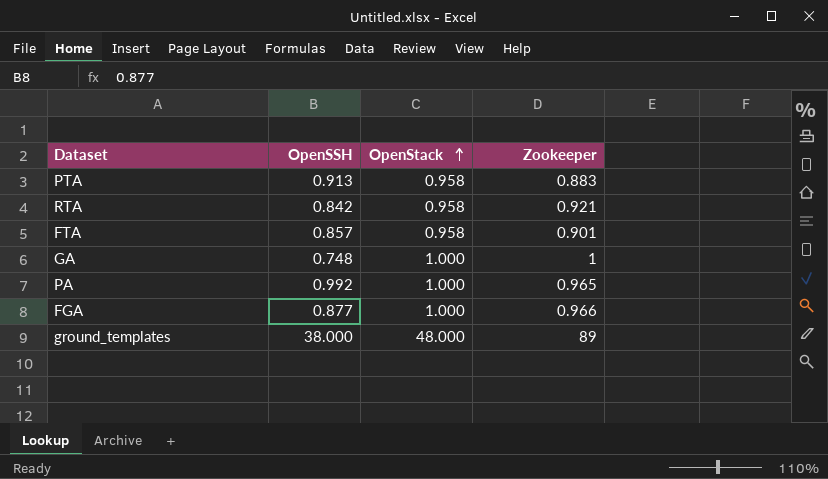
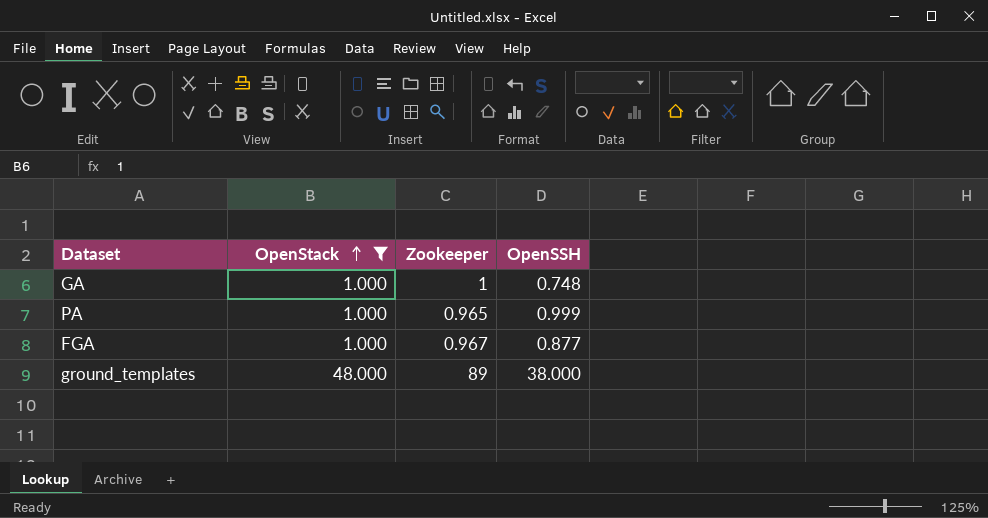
filter: none -> OpenStack != 0.958
column OpenSSH | position: 2 -> 4
PA | OpenSSH: 0.992 -> 0.999
FGA | Zookeeper: 0.966 -> 0.967

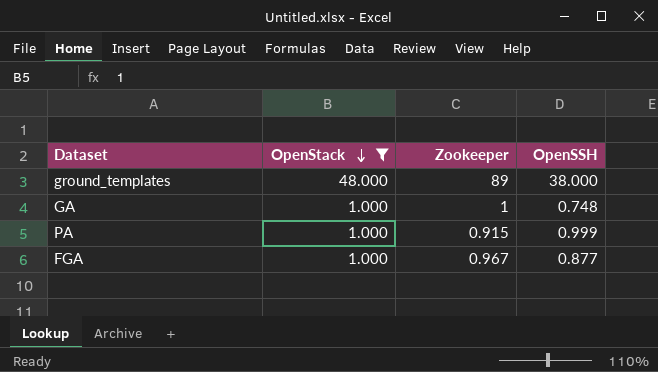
row order: OpenStack ascending -> OpenStack descending
PA | Zookeeper: 0.965 -> 0.915

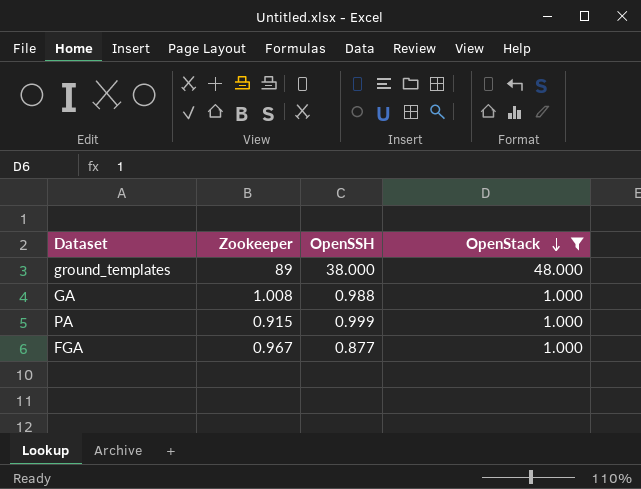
column OpenStack | position: 2 -> 4
GA | Zookeeper: 1 -> 1.008
GA | OpenSSH: 0.748 -> 0.988

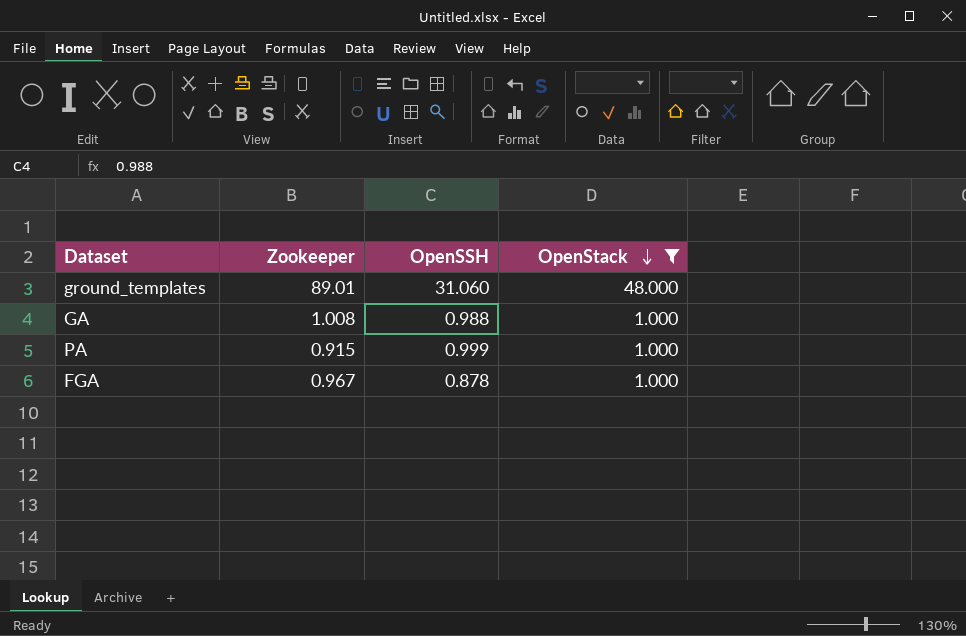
ground_templates | Zookeeper: 89 -> 89.01
ground_templates | OpenSSH: 38.000 -> 31.060
FGA | OpenSSH: 0.877 -> 0.878

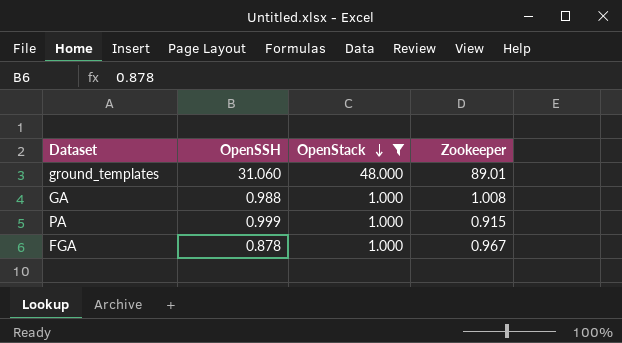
column Zookeeper | position: 2 -> 4

